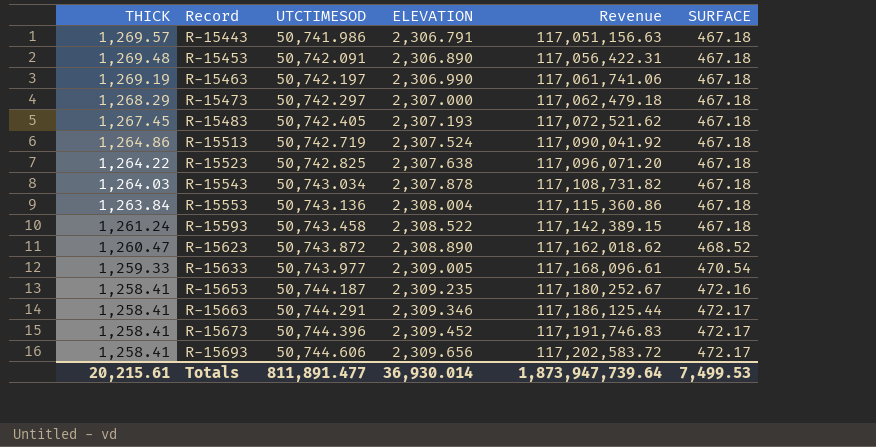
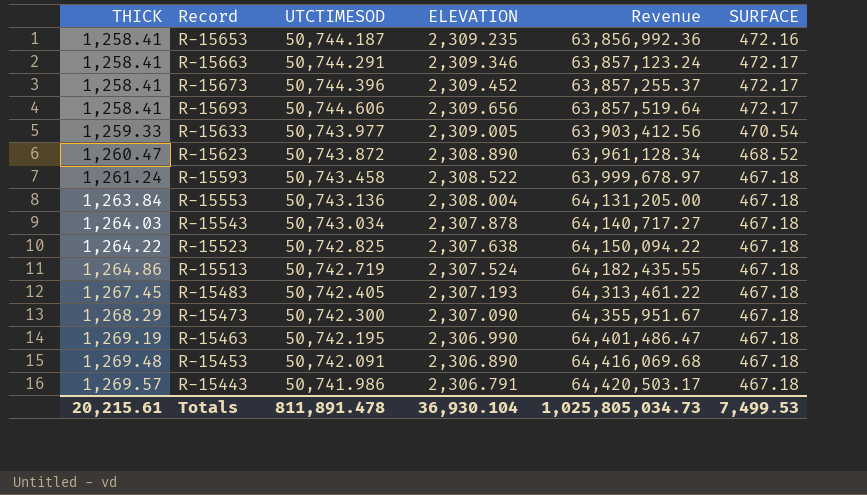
row order: THICK descending -> THICK ascending
column Revenue | formula: [UTCTIMESOD] * [ELEVATION] -> [THICK] * [UTCTIMESOD]
R-15473 | UTCTIMESOD: 50,742.297 -> 50,742.300
R-15473 | ELEVATION: 2,307.000 -> 2,307.090
R-15463 | UTCTIMESOD: 50,742.197 -> 50,742.195
Totals | UTCTIMESOD: 811,891.477 -> 811,891.478
Totals | ELEVATION: 36,930.014 -> 36,930.104
Totals | Revenue: 1,873,947,739.64 -> 1,025,805,034.73

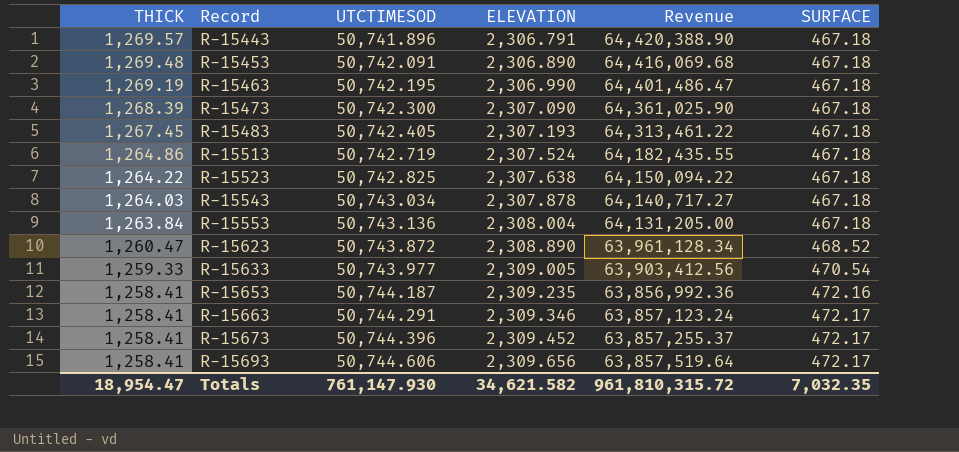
row order: THICK ascending -> THICK descending
row R-15593: 1,261.24 | 50,743.458 | 2,308.522 | 63,999,678.97 | 467.18 -> none
R-15443 | UTCTIMESOD: 50,741.986 -> 50,741.896
R-15443 | Revenue: 64,420,503.17 -> 64,420,388.90
R-15473 | THICK: 1,268.29 -> 1,268.39
R-15473 | Revenue: 64,355,951.67 -> 64,361,025.90
Totals | THICK: 20,215.61 -> 18,954.47
Totals | UTCTIMESOD: 811,891.478 -> 761,147.930
Totals | ELEVATION: 36,930.104 -> 34,621.582
Totals | Revenue: 1,025,805,034.73 -> 961,810,315.72
Totals | SURFACE: 7,499.53 -> 7,032.35

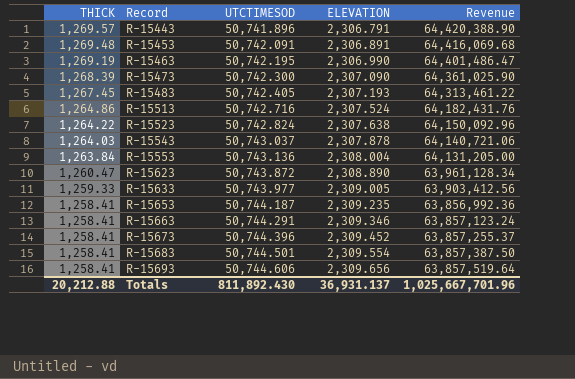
column SURFACE | position: 6 -> none
R-15453 | ELEVATION: 2,306.890 -> 2,306.891
R-15513 | UTCTIMESOD: 50,742.719 -> 50,742.716
R-15513 | Revenue: 64,182,435.55 -> 64,182,431.76
R-15523 | UTCTIMESOD: 50,742.825 -> 50,742.824
R-15523 | Revenue: 64,150,094.22 -> 64,150,092.96
R-15543 | UTCTIMESOD: 50,743.034 -> 50,743.037
R-15543 | Revenue: 64,140,717.27 -> 64,140,721.06
row R-15683: none -> 1,258.41 | 50,744.501 | 2,309.554 | 63,857,387.50
Totals | THICK: 18,954.47 -> 20,212.88
Totals | UTCTIMESOD: 761,147.930 -> 811,892.430
Totals | ELEVATION: 34,621.582 -> 36,931.137
Totals | Revenue: 961,810,315.72 -> 1,025,667,701.96

